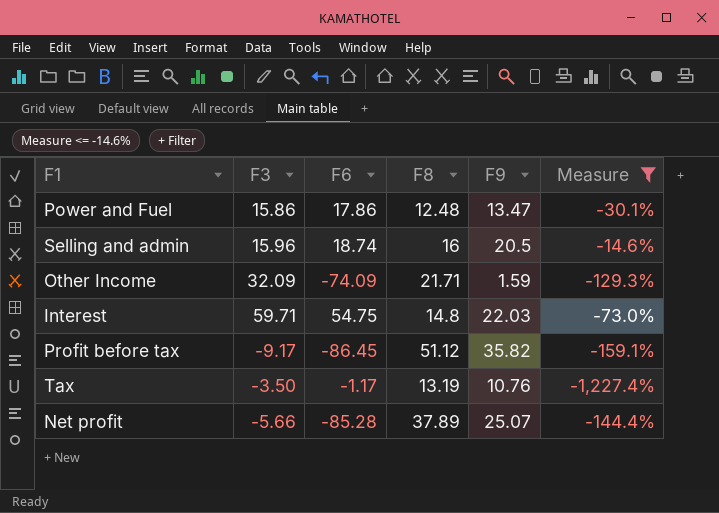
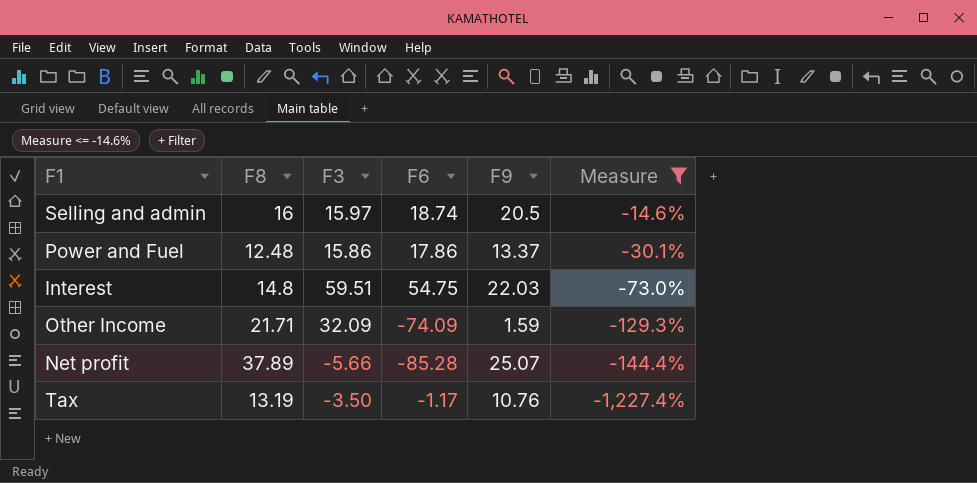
row order: none -> Measure descending
column F8 | position: 4 -> 2
row Profit before tax: -9.17 | -86.45 | 51.12 | 35.82 | -159.1% -> none
Selling and admin | F3: 15.96 -> 15.97
Power and Fuel | F9: 13.47 -> 13.37
Interest | F3: 59.71 -> 59.51

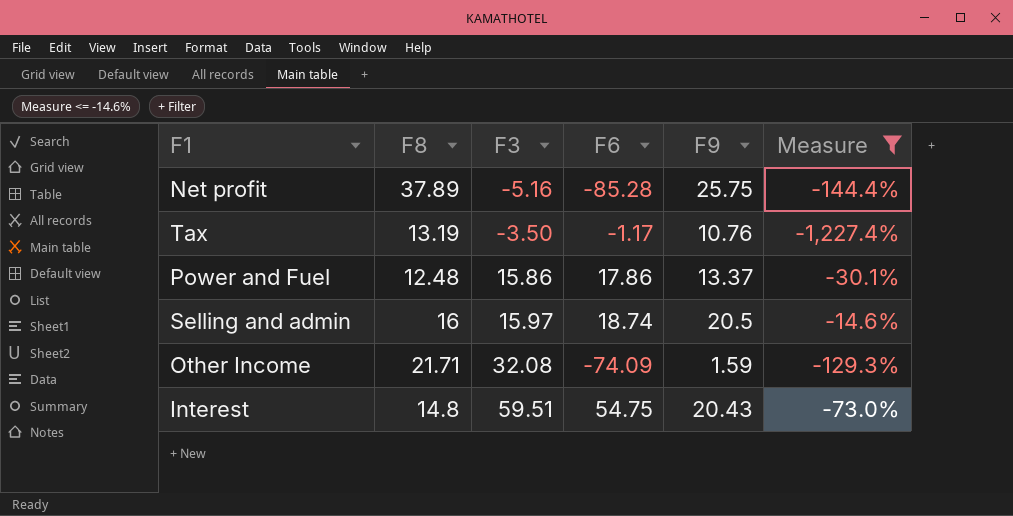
row order: Measure descending -> F3 ascending
Net profit | F3: -5.66 -> -5.16
Net profit | F9: 25.07 -> 25.75
Other Income | F3: 32.09 -> 32.08
Interest | F9: 22.03 -> 20.43

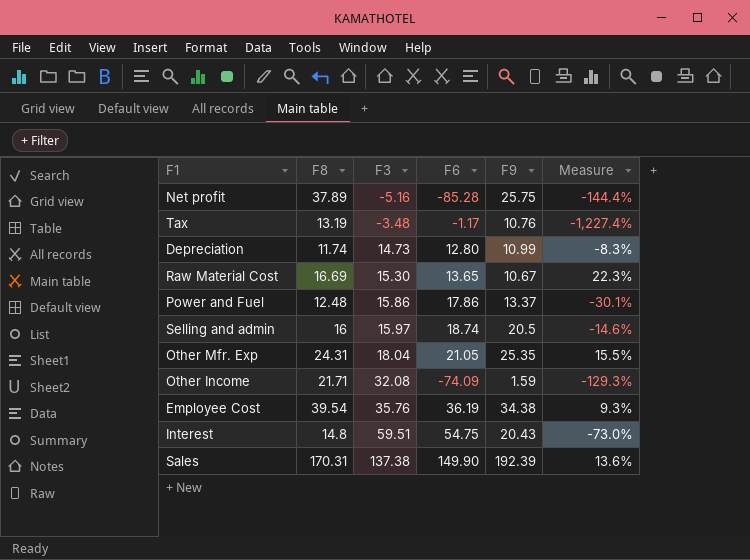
filter: Measure <= -14.6% -> none
Tax | F3: -3.50 -> -3.48

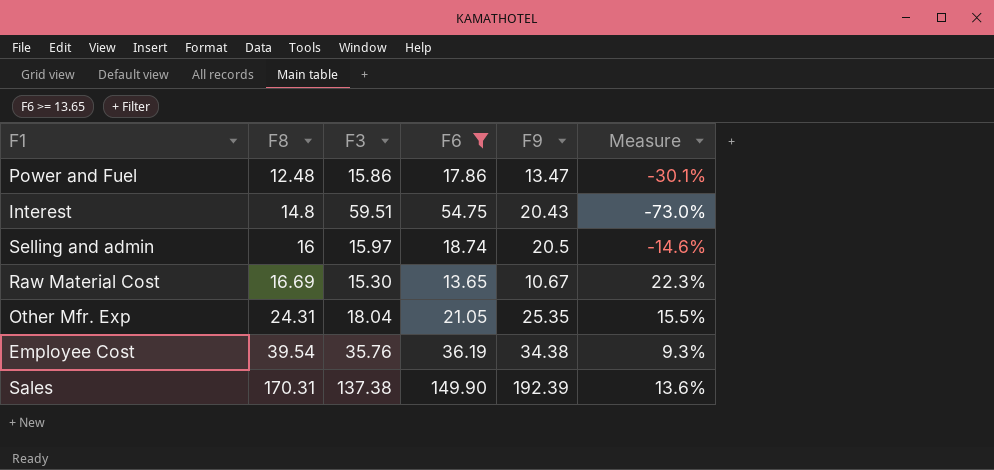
filter: none -> F6 >= 13.65
row order: F3 ascending -> F8 ascending
Power and Fuel | F9: 13.37 -> 13.47

